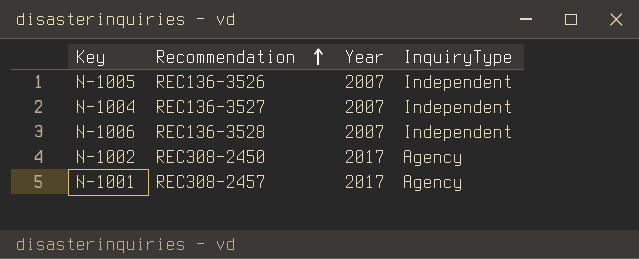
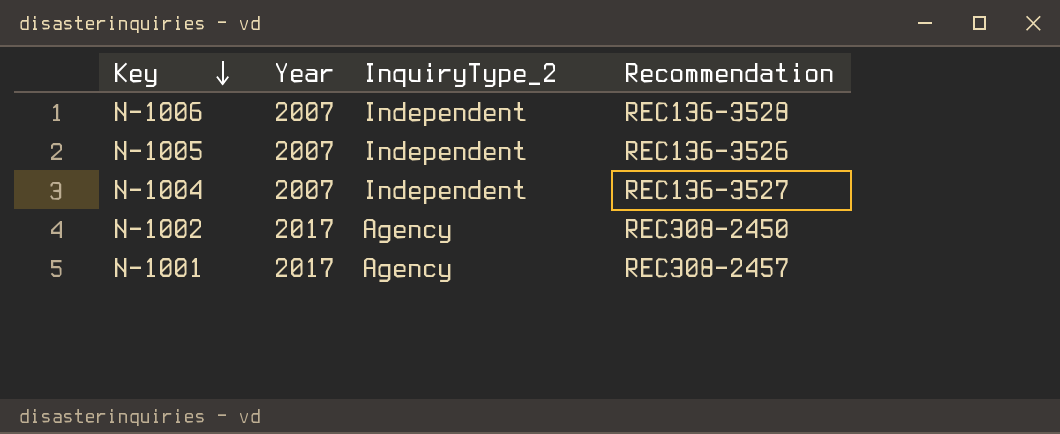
row order: Recommendation ascending -> Key descending
column name: InquiryType -> InquiryType_2
column Recommendation | position: 2 -> 4

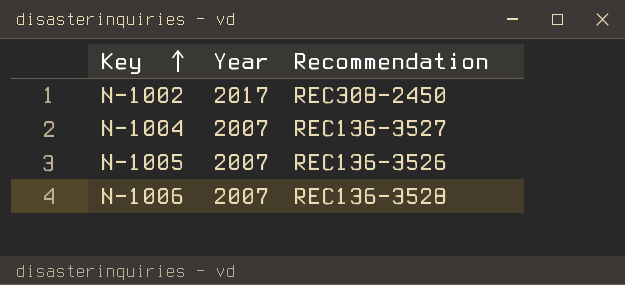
row order: Key descending -> Key ascending
column InquiryType_2 | position: 3 -> none
row N-1001: 2017 | Agency | REC308-2457 -> none

